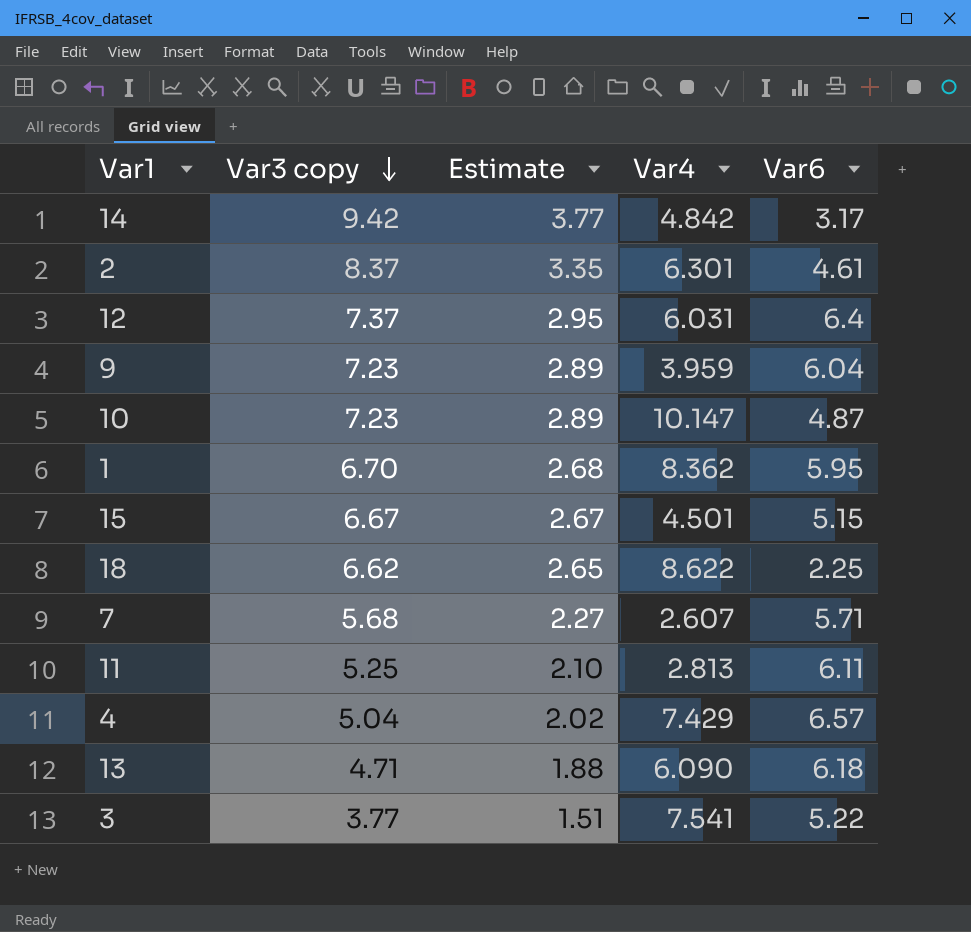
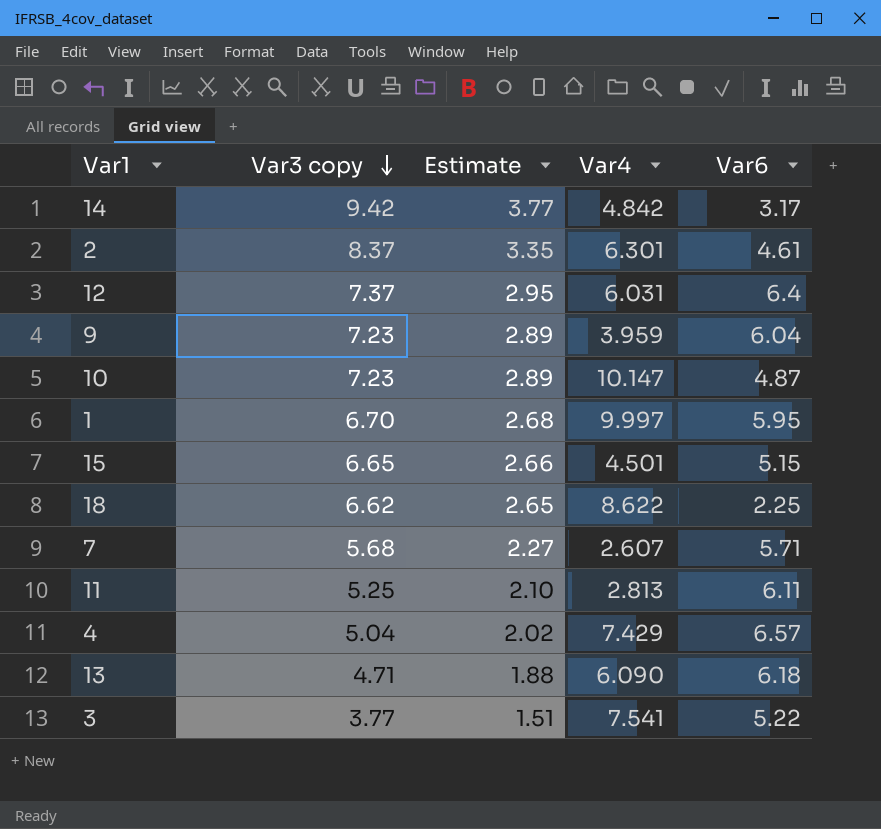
1 | Var4: 8.362 -> 9.997
15 | Var3 copy: 6.67 -> 6.65
15 | Estimate: 2.67 -> 2.66

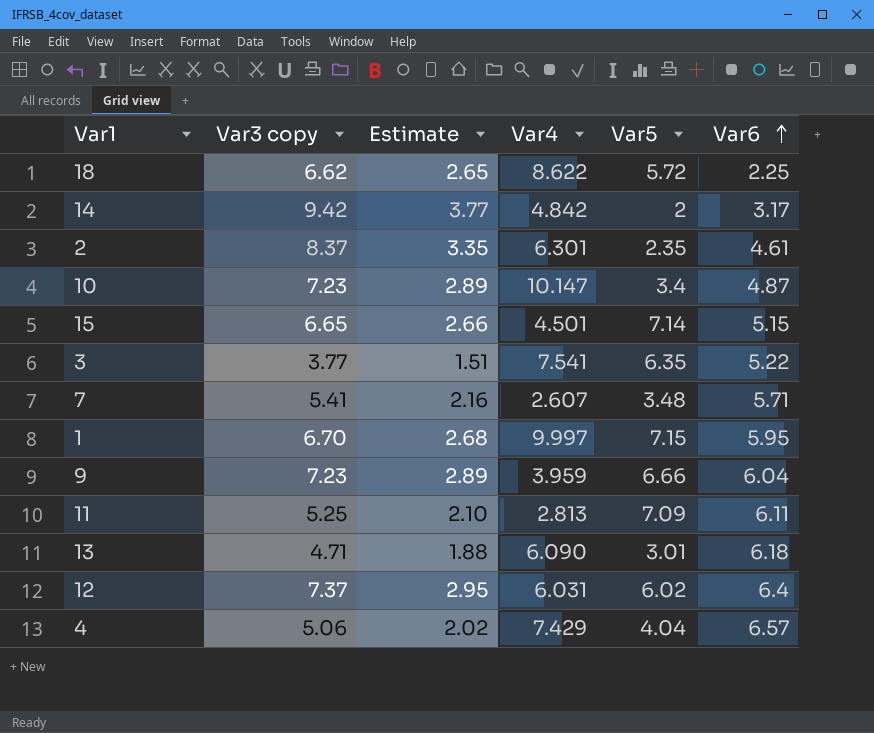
row order: Var3 copy descending -> Var6 ascending
column Var5 | position: none -> 5
7 | Var3 copy: 5.68 -> 5.41
7 | Estimate: 2.27 -> 2.16
4 | Var3 copy: 5.04 -> 5.06

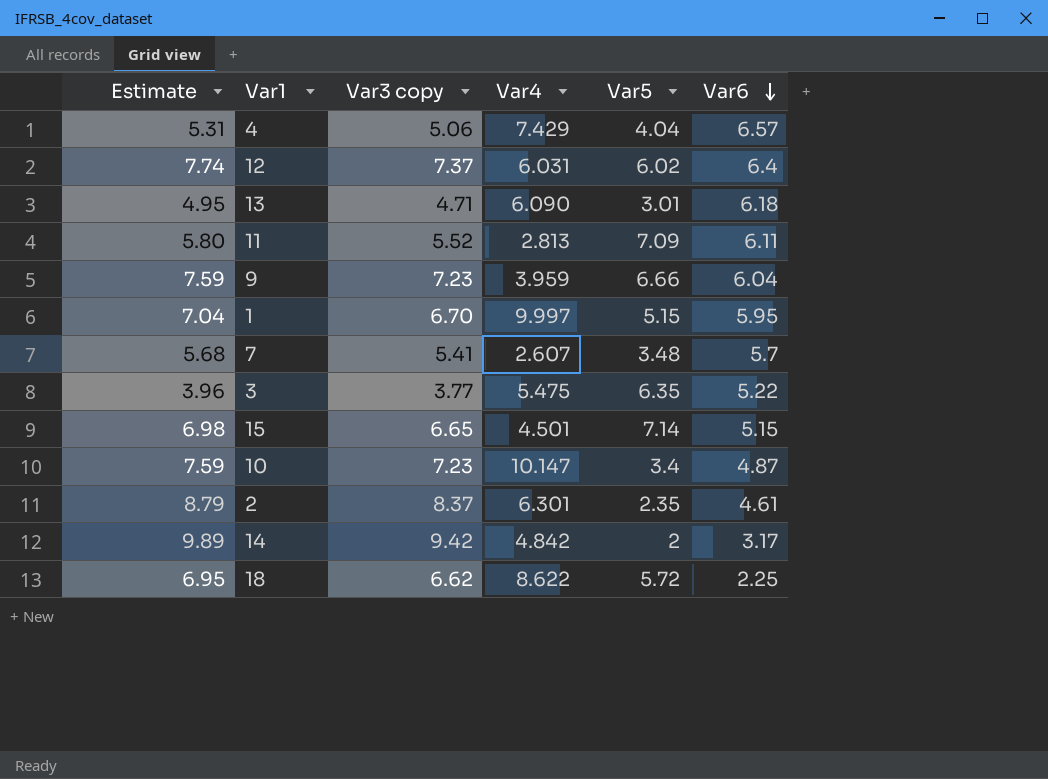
row order: Var6 ascending -> Var6 descending
column Estimate | formula: [Var3 copy] * 0.4 -> [Var3 copy] * 1.05
column Estimate | position: 3 -> 1
11 | Var3 copy: 5.25 -> 5.52
1 | Var5: 7.15 -> 5.15
7 | Var6: 5.71 -> 5.7
3 | Var4: 7.541 -> 5.475

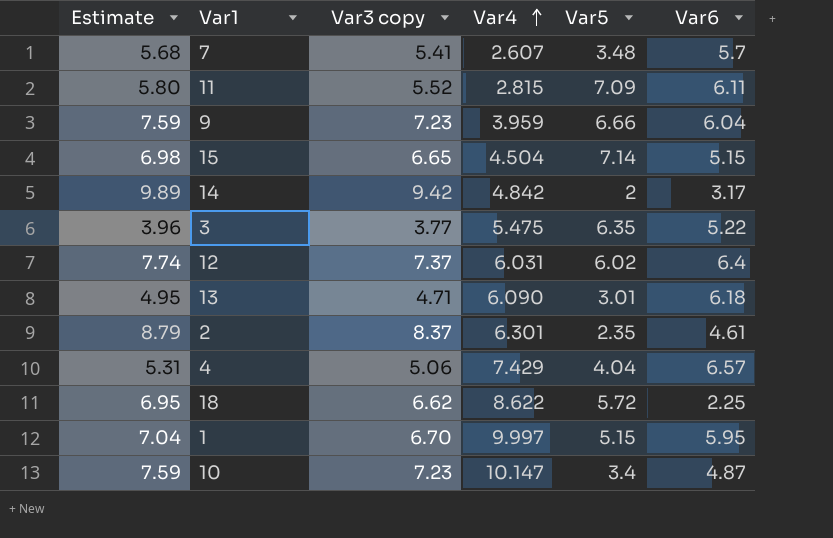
row order: Var6 descending -> Var4 ascending
11 | Var4: 2.813 -> 2.815
15 | Var4: 4.501 -> 4.504

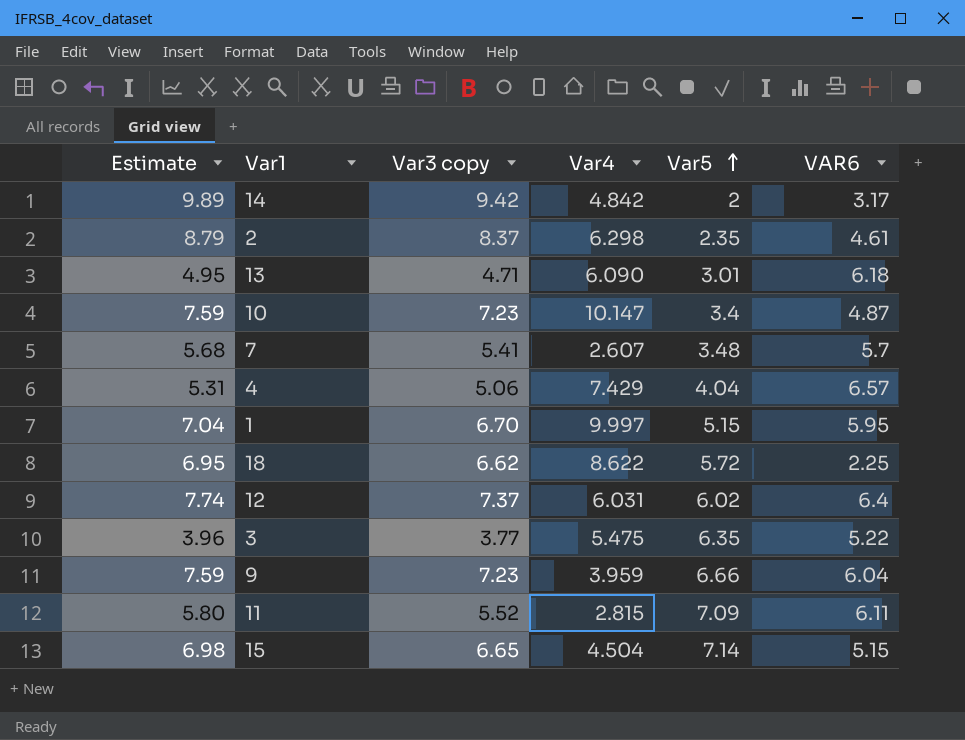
row order: Var4 ascending -> Var5 ascending
column name: Var6 -> VAR6
2 | Var4: 6.301 -> 6.298

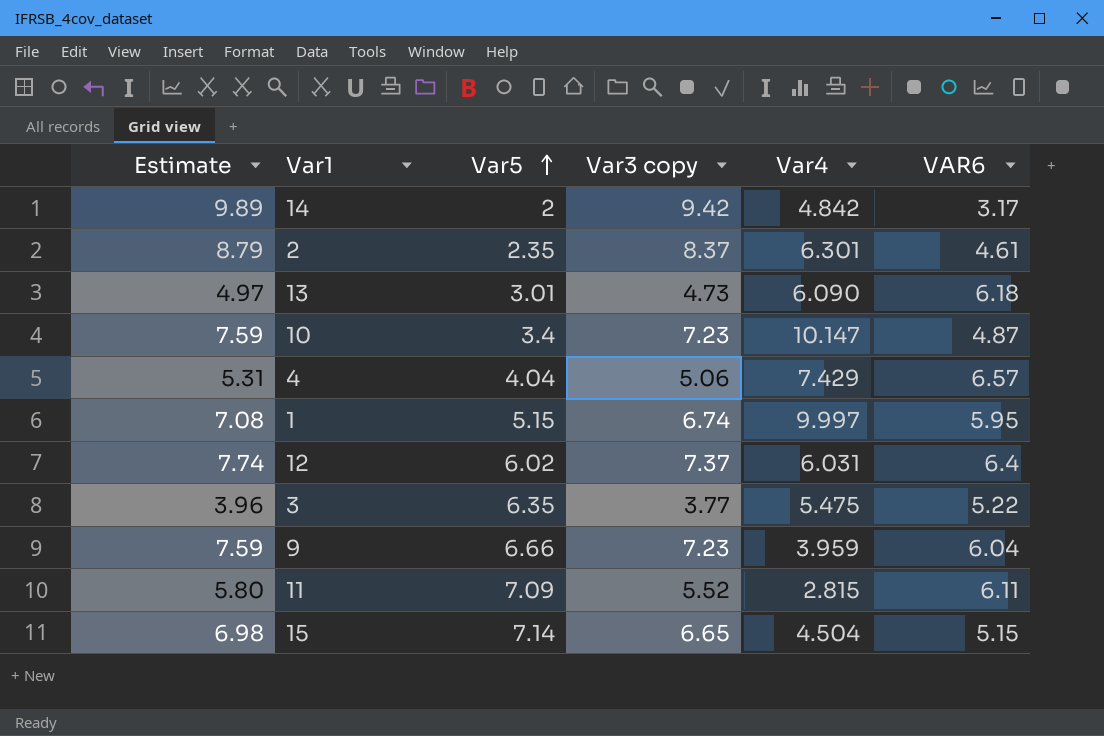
column Var5 | position: 5 -> 3
row 7: 5.68 | 5.41 | 2.607 | 3.48 | 5.7 -> none
row 18: 6.95 | 6.62 | 8.622 | 5.72 | 2.25 -> none
2 | Var4: 6.298 -> 6.301
13 | Estimate: 4.95 -> 4.97
13 | Var3 copy: 4.71 -> 4.73
1 | Estimate: 7.04 -> 7.08
1 | Var3 copy: 6.70 -> 6.74

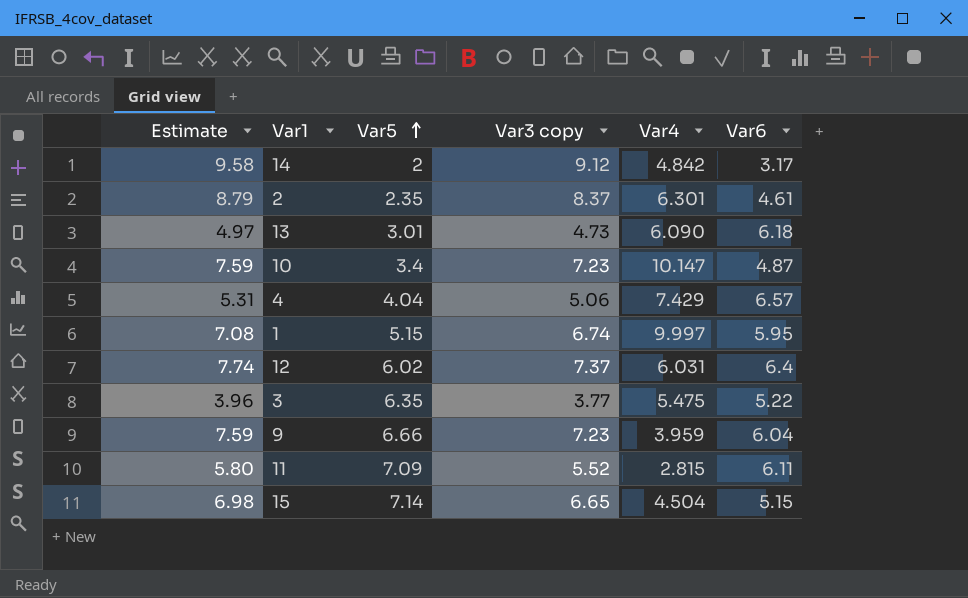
column name: VAR6 -> Var6
14 | Estimate: 9.89 -> 9.58
14 | Var3 copy: 9.42 -> 9.12

